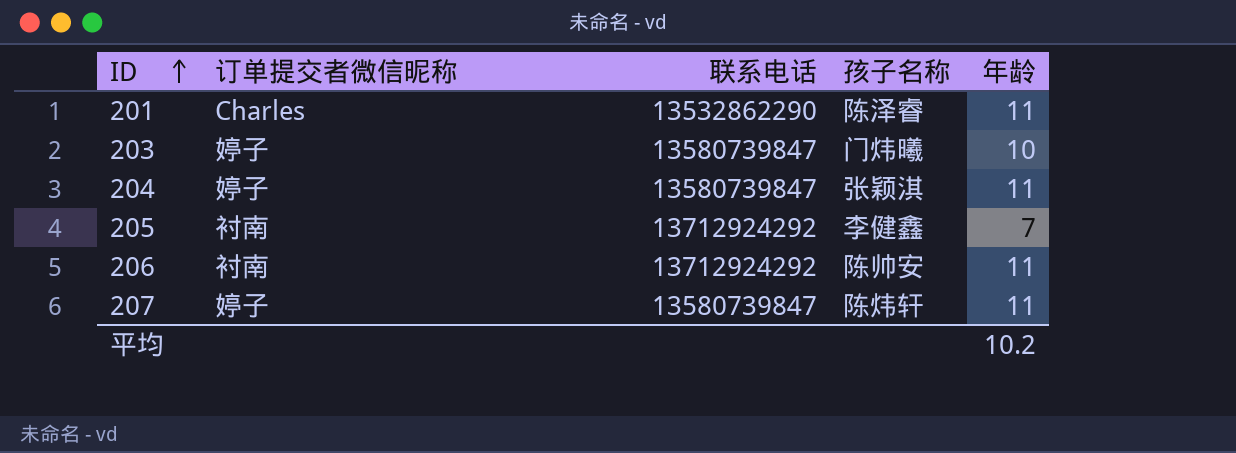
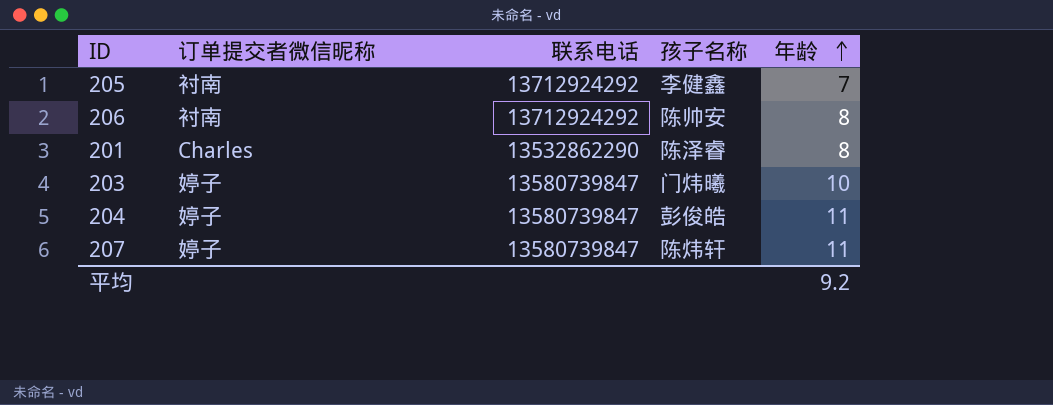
row order: ID ascending -> 年龄 ascending
206 | 年龄: 11 -> 8
201 | 年龄: 11 -> 8
204 | 孩子名称: 张颖淇 -> 彭俊皓
平均 | 年龄: 10.2 -> 9.2

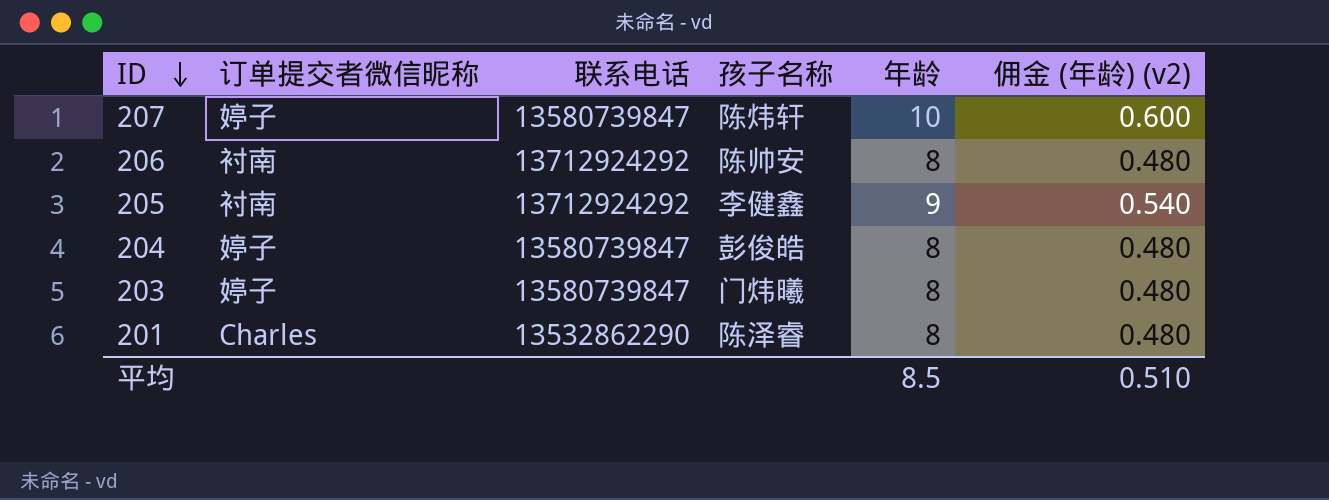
row order: 年龄 ascending -> ID descending
column 佣金 (年龄) (v2) | formula: none -> [年龄] * 0.06
207 | 年龄: 11 -> 10
205 | 年龄: 7 -> 9
204 | 年龄: 11 -> 8
203 | 年龄: 10 -> 8
平均 | 年龄: 9.2 -> 8.5

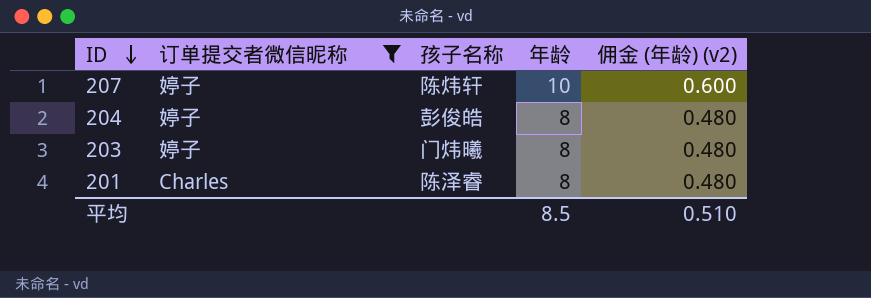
filter: none -> 订单提交者微信昵称 != 衬南
column 联系电话 | position: 3 -> none

